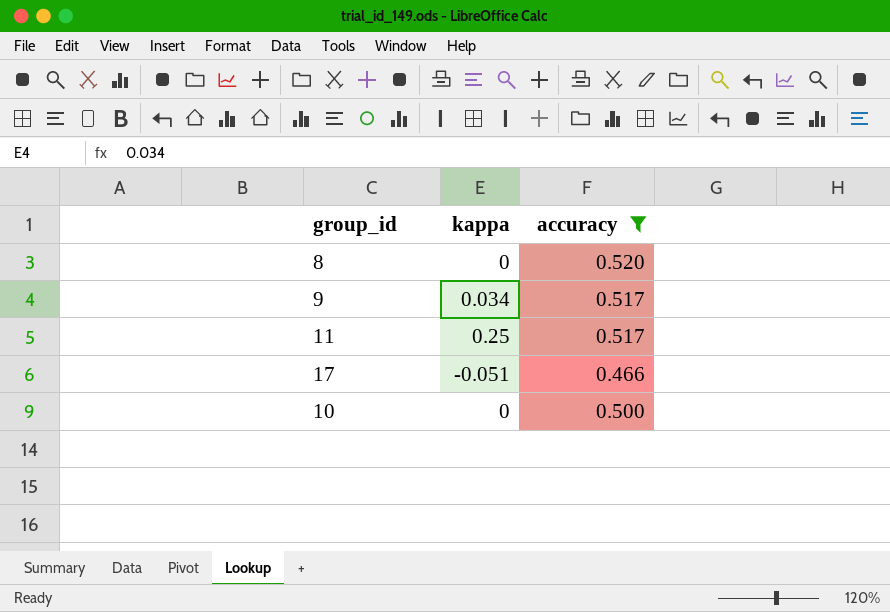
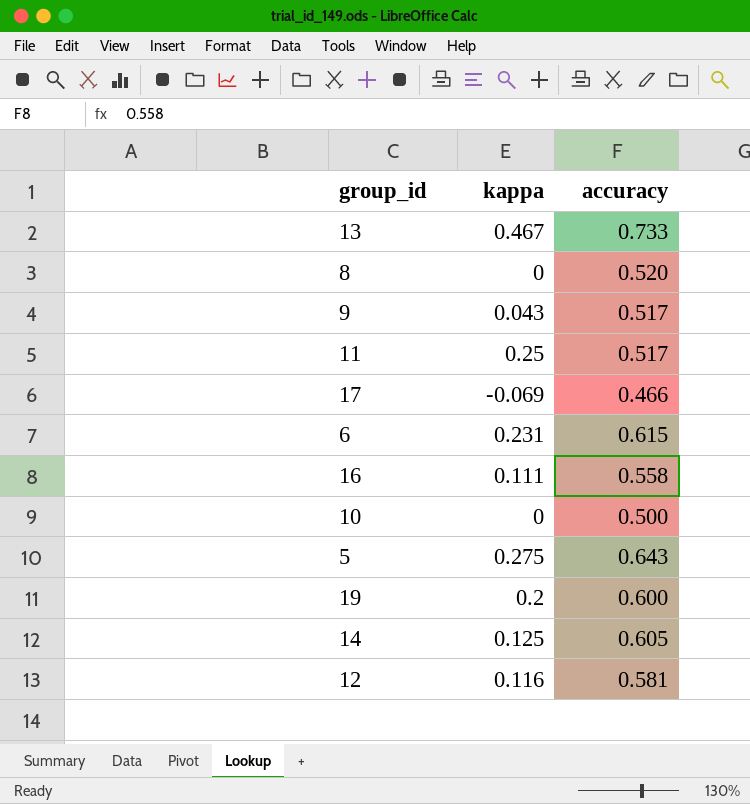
filter: accuracy <= 0.520 -> none
9 | kappa: 0.034 -> 0.043
17 | kappa: -0.051 -> -0.069

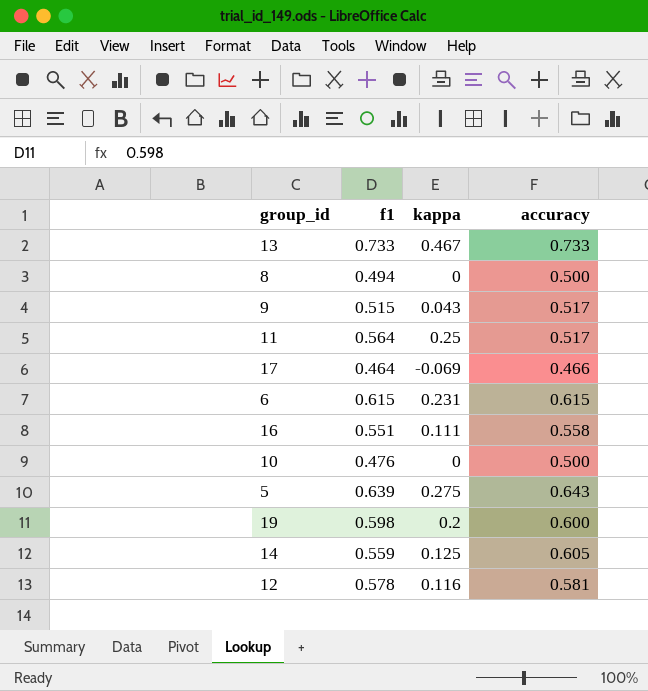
column f1 | position: none -> 2
8 | accuracy: 0.520 -> 0.500

